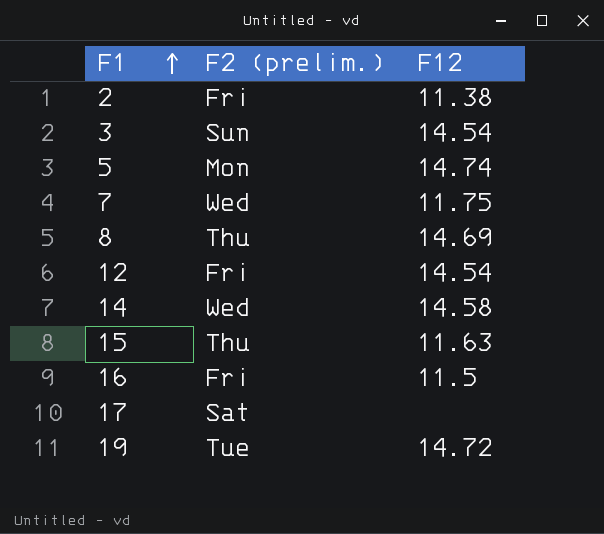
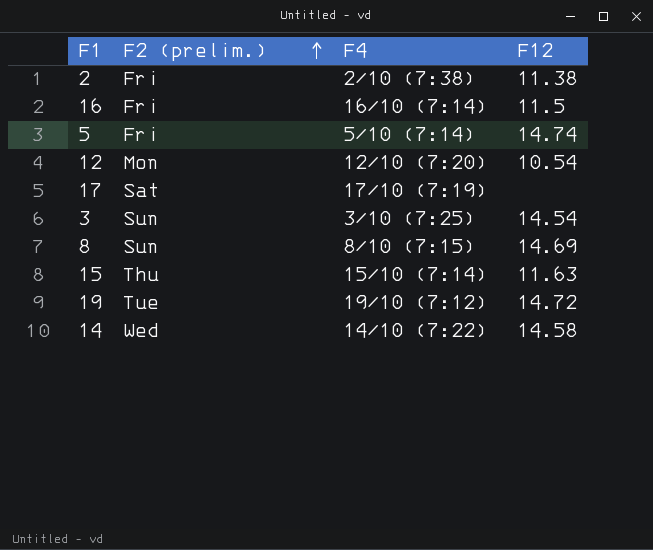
row order: F1 ascending -> F2 (prelim.) ascending
column F4 | position: none -> 3
row 7: Wed | 11.75 -> none
5 | F2 (prelim.): Mon -> Fri
12 | F2 (prelim.): Fri -> Mon
12 | F12: 14.54 -> 10.54
8 | F2 (prelim.): Thu -> Sun

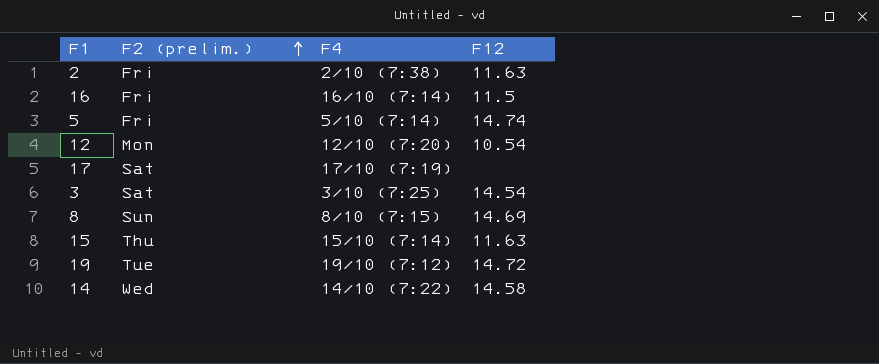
2 | F12: 11.38 -> 11.63
3 | F2 (prelim.): Sun -> Sat

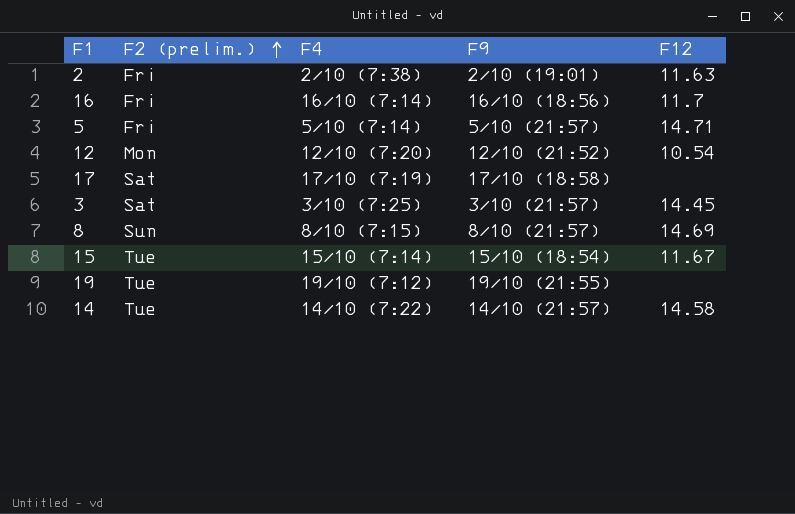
column F9 | position: none -> 4
16 | F12: 11.5 -> 11.7
5 | F12: 14.74 -> 14.71
3 | F12: 14.54 -> 14.45
15 | F2 (prelim.): Thu -> Tue
15 | F12: 11.63 -> 11.67
19 | F12: 14.72 -> none
14 | F2 (prelim.): Wed -> Tue

